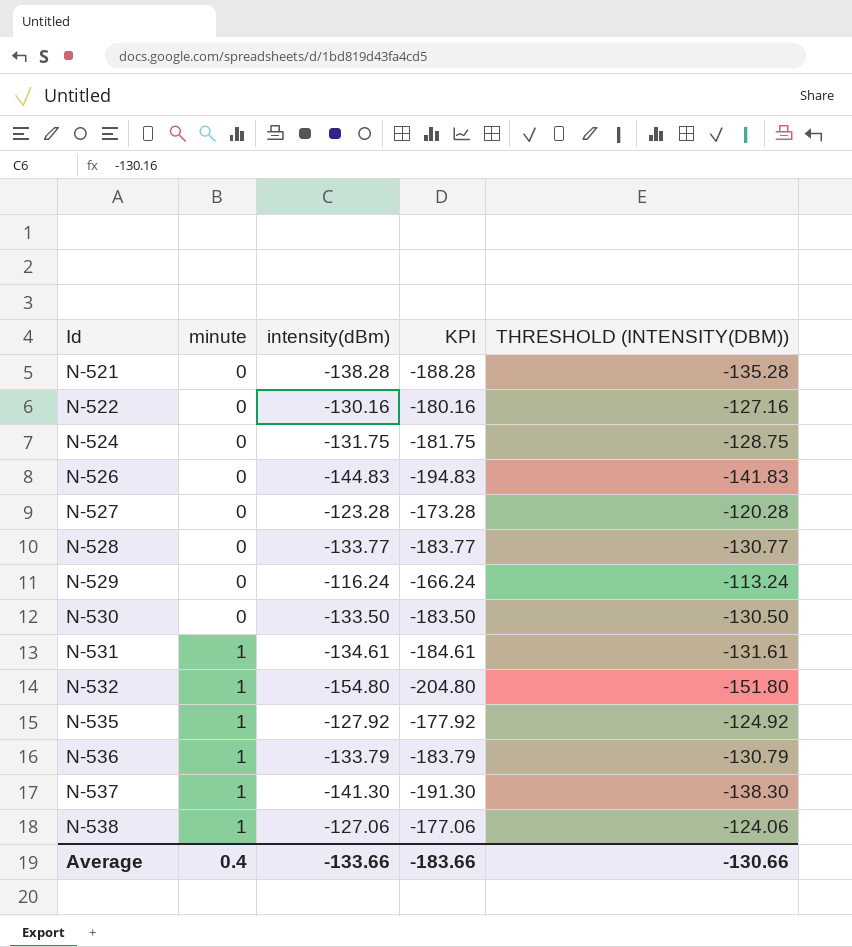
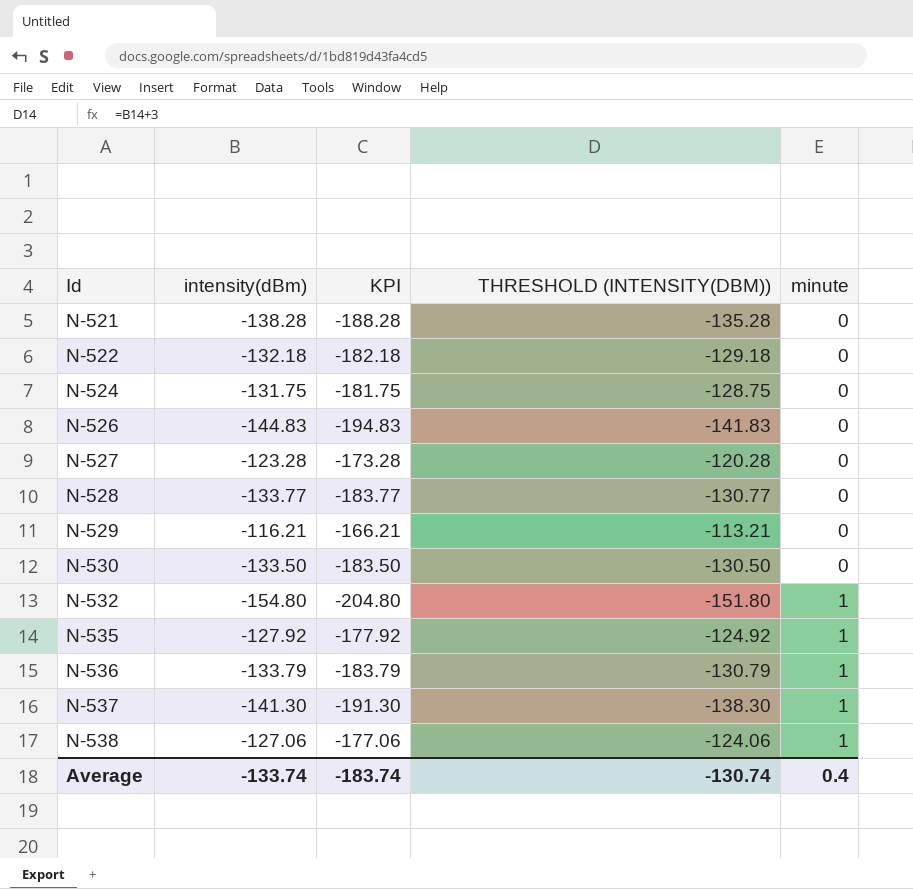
column minute | position: 2 -> 5
row N-531: 1 | -134.61 | -184.61 | -131.61 -> none
N-522 | intensity(dBm): -130.16 -> -132.18
N-522 | KPI: -180.16 -> -182.18
N-522 | THRESHOLD (INTENSITY(DBM)): -127.16 -> -129.18
N-529 | intensity(dBm): -116.24 -> -116.21
N-529 | KPI: -166.24 -> -166.21
N-529 | THRESHOLD (INTENSITY(DBM)): -113.24 -> -113.21
Average | intensity(dBm): -133.66 -> -133.74
Average | KPI: -183.66 -> -183.74
Average | THRESHOLD (INTENSITY(DBM)): -130.66 -> -130.74

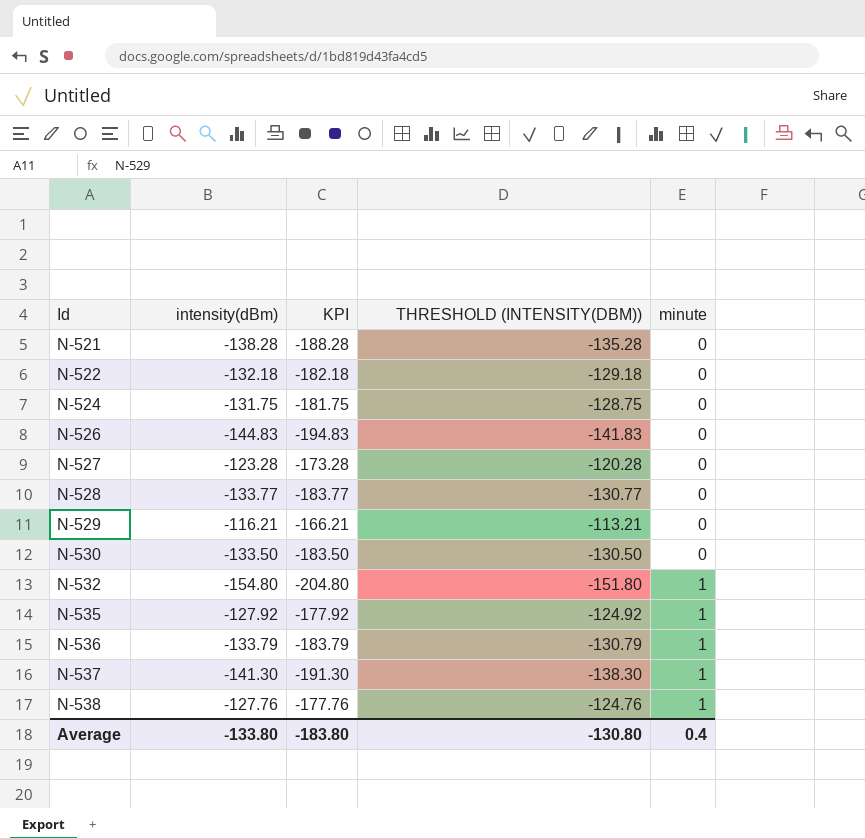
N-538 | intensity(dBm): -127.06 -> -127.76
N-538 | KPI: -177.06 -> -177.76
N-538 | THRESHOLD (INTENSITY(DBM)): -124.06 -> -124.76
Average | intensity(dBm): -133.74 -> -133.80
Average | KPI: -183.74 -> -183.80
Average | THRESHOLD (INTENSITY(DBM)): -130.74 -> -130.80

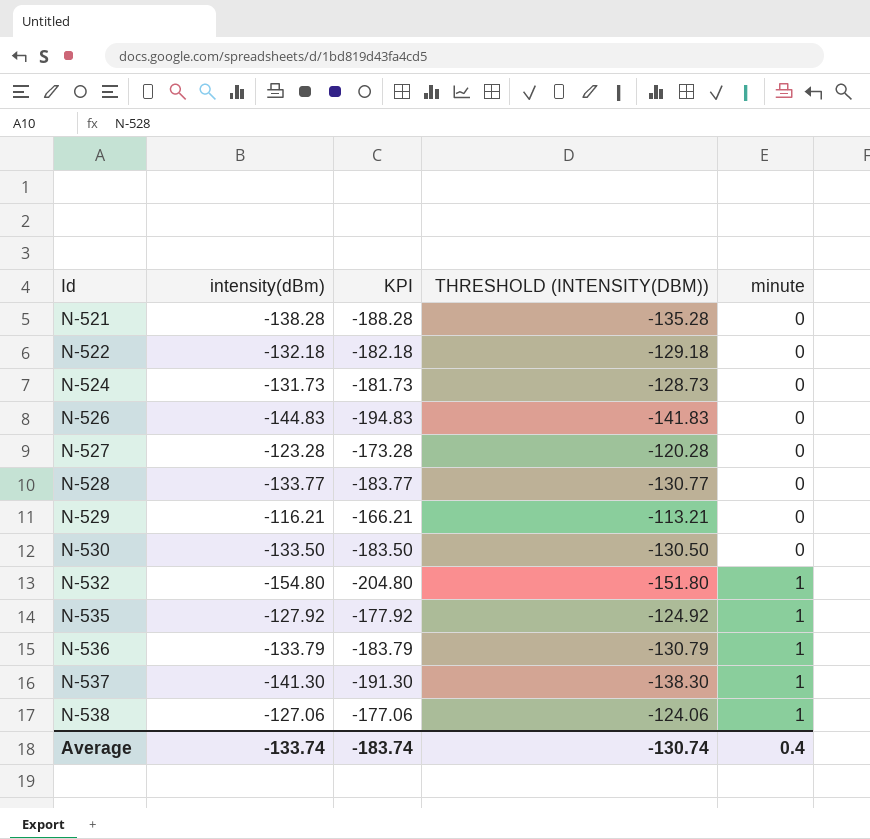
N-524 | intensity(dBm): -131.75 -> -131.73
N-524 | KPI: -181.75 -> -181.73
N-524 | THRESHOLD (INTENSITY(DBM)): -128.75 -> -128.73
N-538 | intensity(dBm): -127.76 -> -127.06
N-538 | KPI: -177.76 -> -177.06
N-538 | THRESHOLD (INTENSITY(DBM)): -124.76 -> -124.06
Average | intensity(dBm): -133.80 -> -133.74
Average | KPI: -183.80 -> -183.74
Average | THRESHOLD (INTENSITY(DBM)): -130.80 -> -130.74

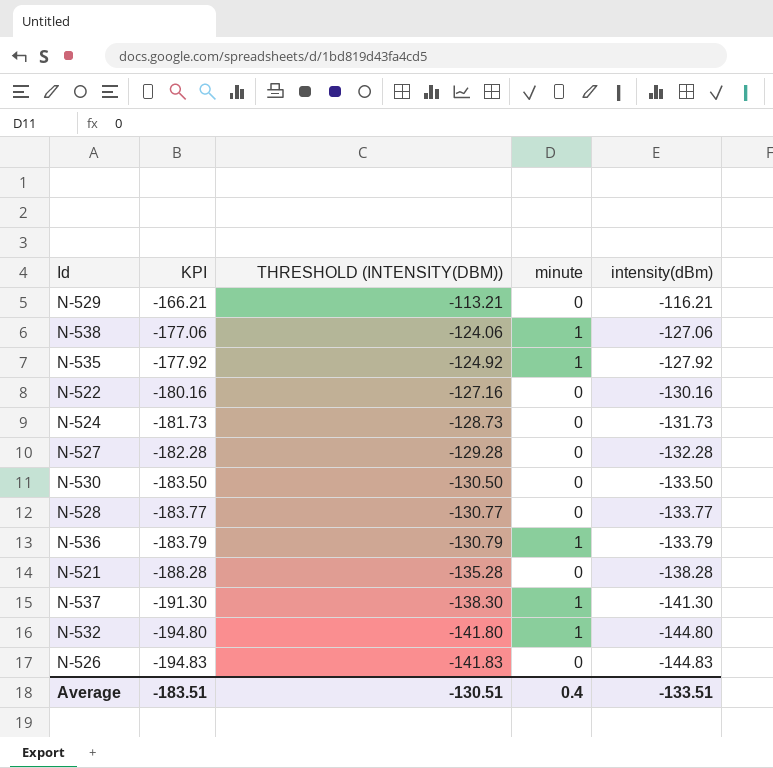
row order: Id ascending -> KPI descending
column intensity(dBm) | position: 2 -> 5
N-522 | KPI: -182.18 -> -180.16
N-522 | THRESHOLD (INTENSITY(DBM)): -129.18 -> -127.16
N-522 | intensity(dBm): -132.18 -> -130.16
N-527 | KPI: -173.28 -> -182.28
N-527 | THRESHOLD (INTENSITY(DBM)): -120.28 -> -129.28
N-527 | intensity(dBm): -123.28 -> -132.28
N-532 | KPI: -204.80 -> -194.80
N-532 | THRESHOLD (INTENSITY(DBM)): -151.80 -> -141.80
N-532 | intensity(dBm): -154.80 -> -144.80
Average | KPI: -183.74 -> -183.51
Average | THRESHOLD (INTENSITY(DBM)): -130.74 -> -130.51
Average | intensity(dBm): -133.74 -> -133.51

